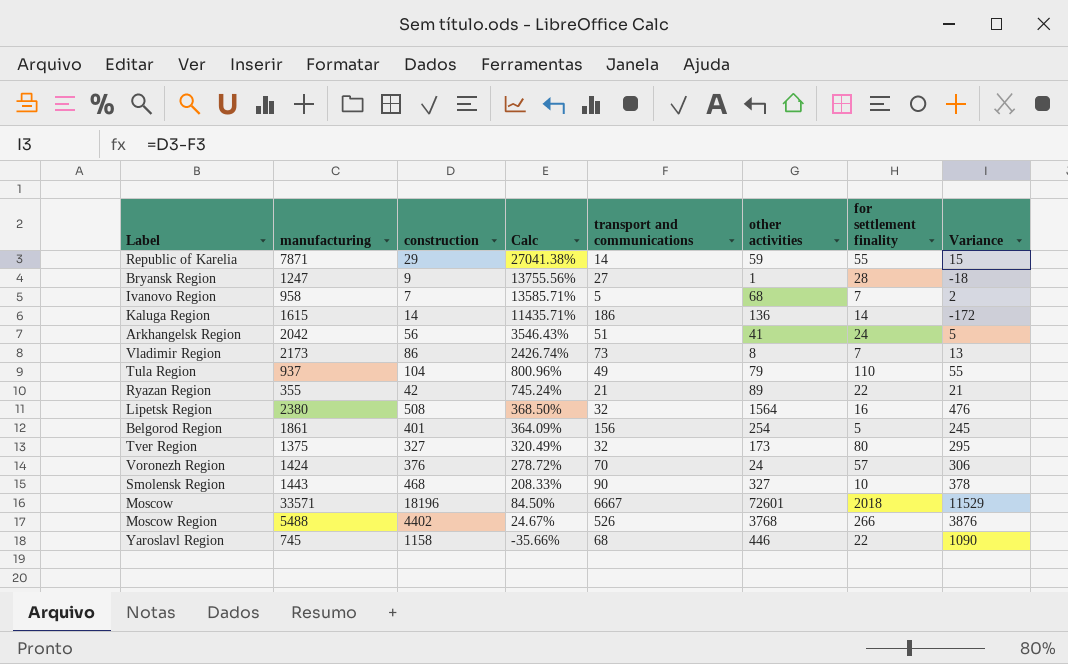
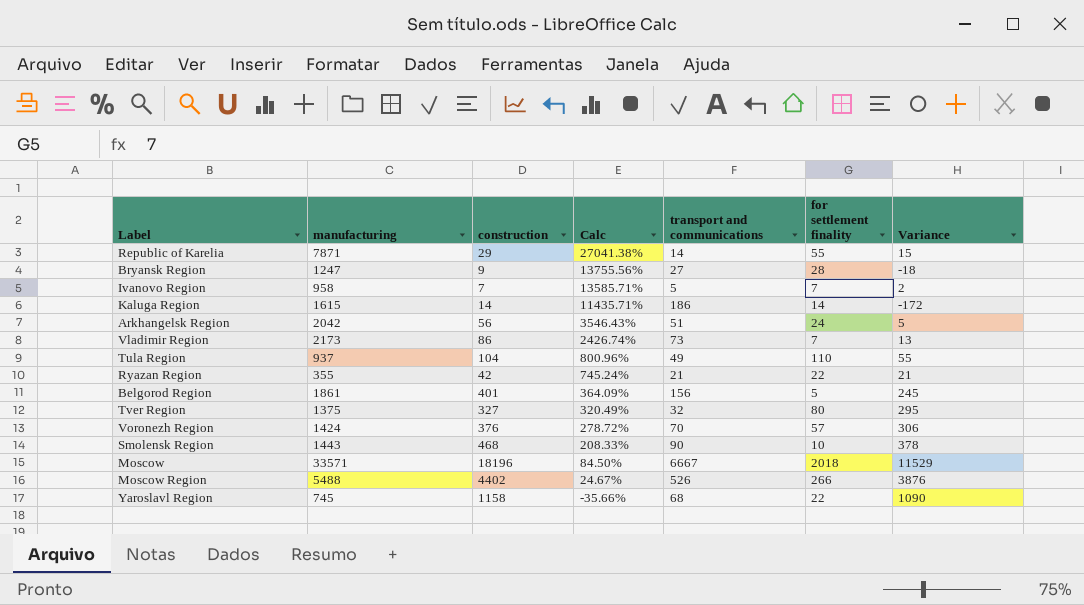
column other activities | position: 6 -> none
row Lipetsk Region: 2380 | 508 | 368.50% | 32 | 1564 | 16 | 476 -> none

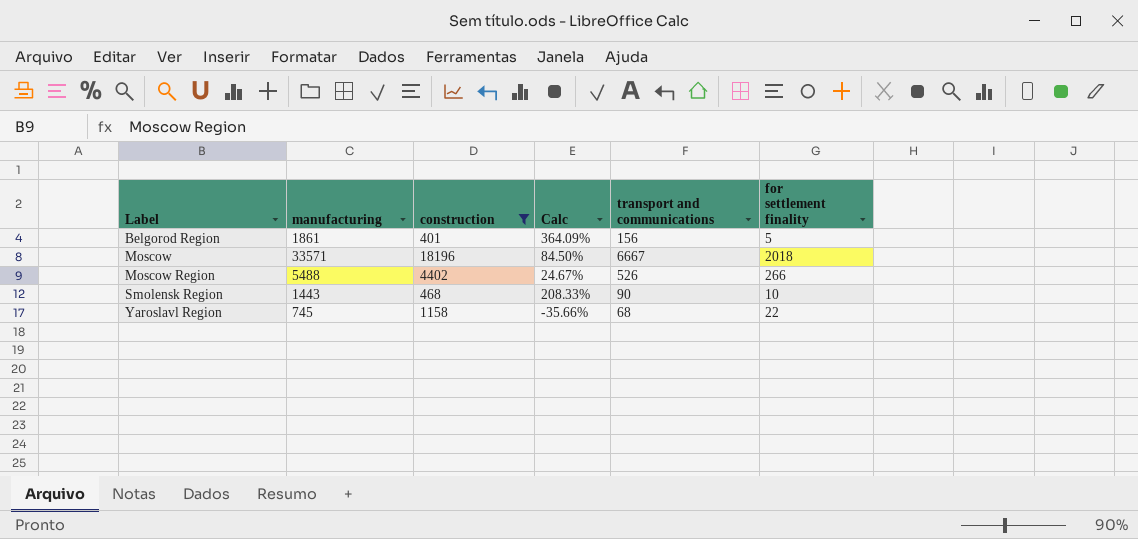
filter: none -> construction >= 401
row order: Calc descending -> Label ascending
column Variance | formula: [construction] - [transport and communications] -> none

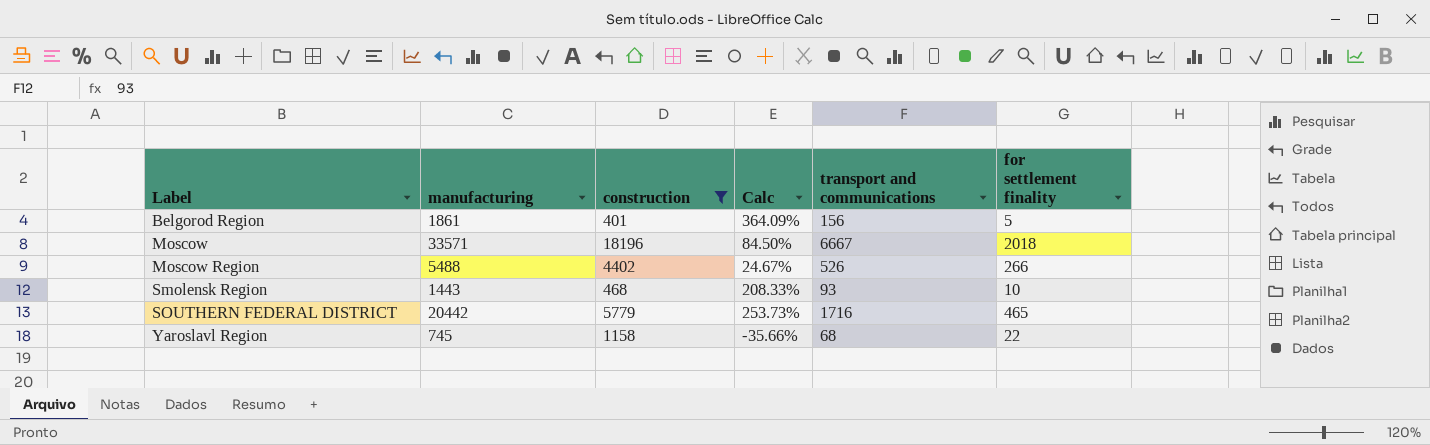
Smolensk Region | transport and communications: 90 -> 93
row SOUTHERN FEDERAL DISTRICT: none -> 20442 | 5779 | 253.73% | 1716 | 465

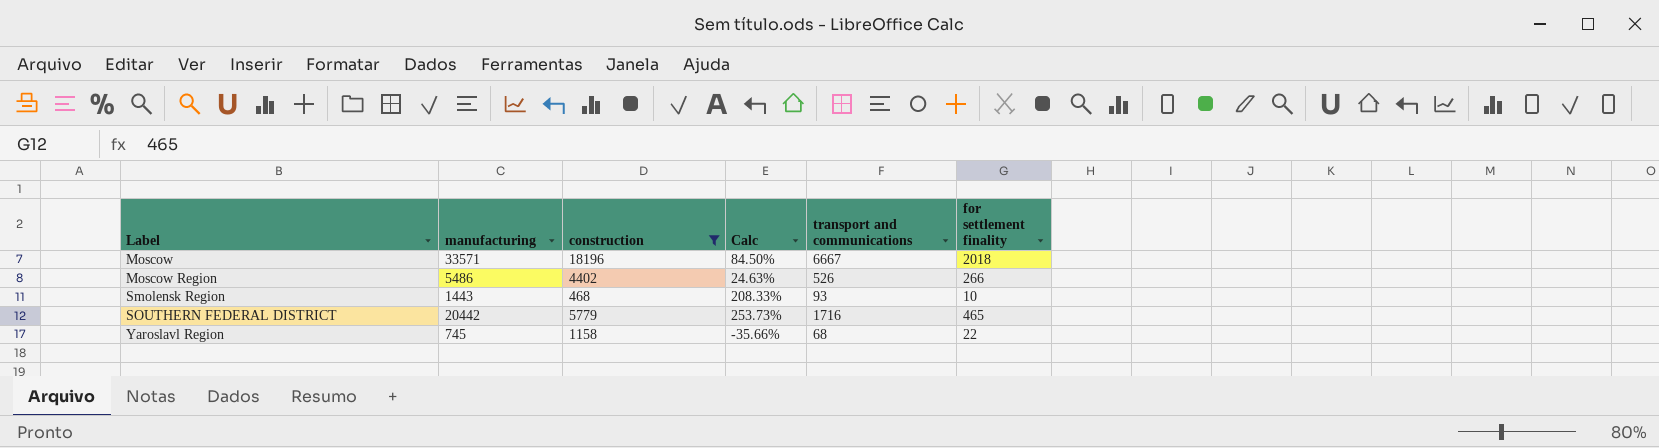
row Belgorod Region: 1861 | 401 | 364.09% | 156 | 5 -> none
Moscow Region | manufacturing: 5488 -> 5486
Moscow Region | Calc: 24.67% -> 24.63%

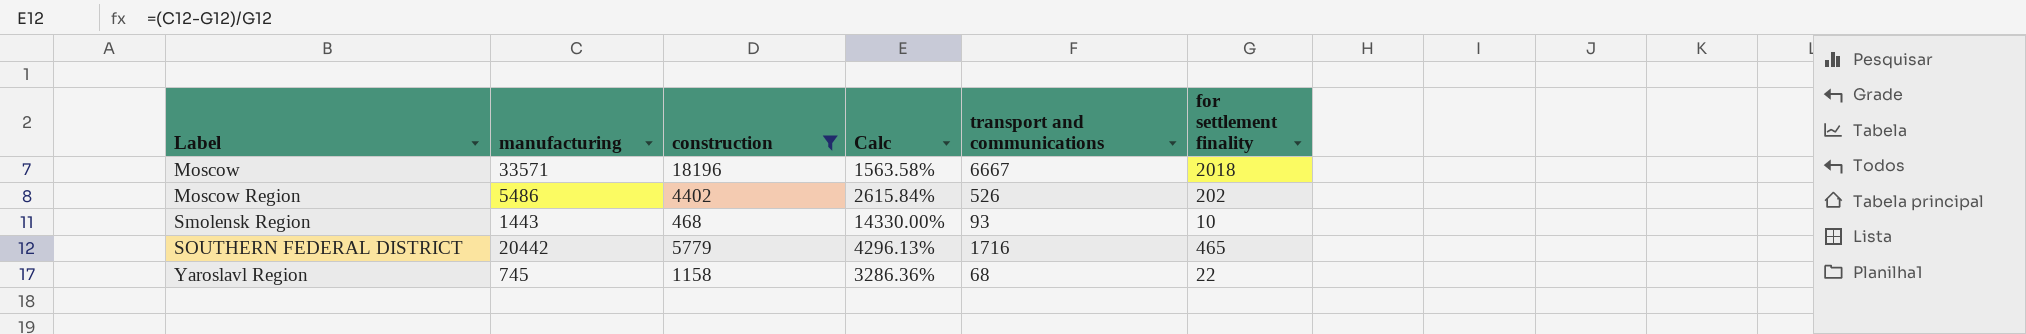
column Calc | formula: ([manufacturing] - [construction]) / [construction] -> ([manufacturing] - [for settlement finality]) / [for settlement finality]
Moscow Region | for settlement finality: 266 -> 202

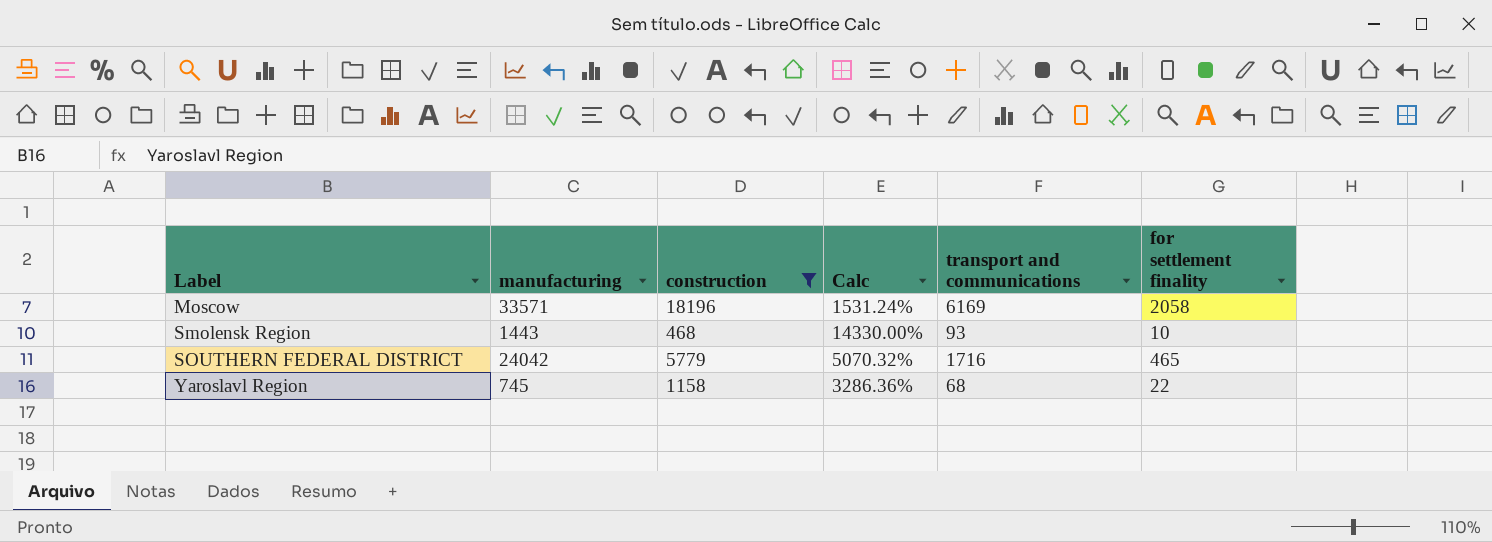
row Moscow Region: 5486 | 4402 | 2615.84% | 526 | 202 -> none
Moscow | Calc: 1563.58% -> 1531.24%
Moscow | transport and communications: 6667 -> 6169
Moscow | for settlement finality: 2018 -> 2058
SOUTHERN FEDERAL DISTRICT | manufacturing: 20442 -> 24042
SOUTHERN FEDERAL DISTRICT | Calc: 4296.13% -> 5070.32%

